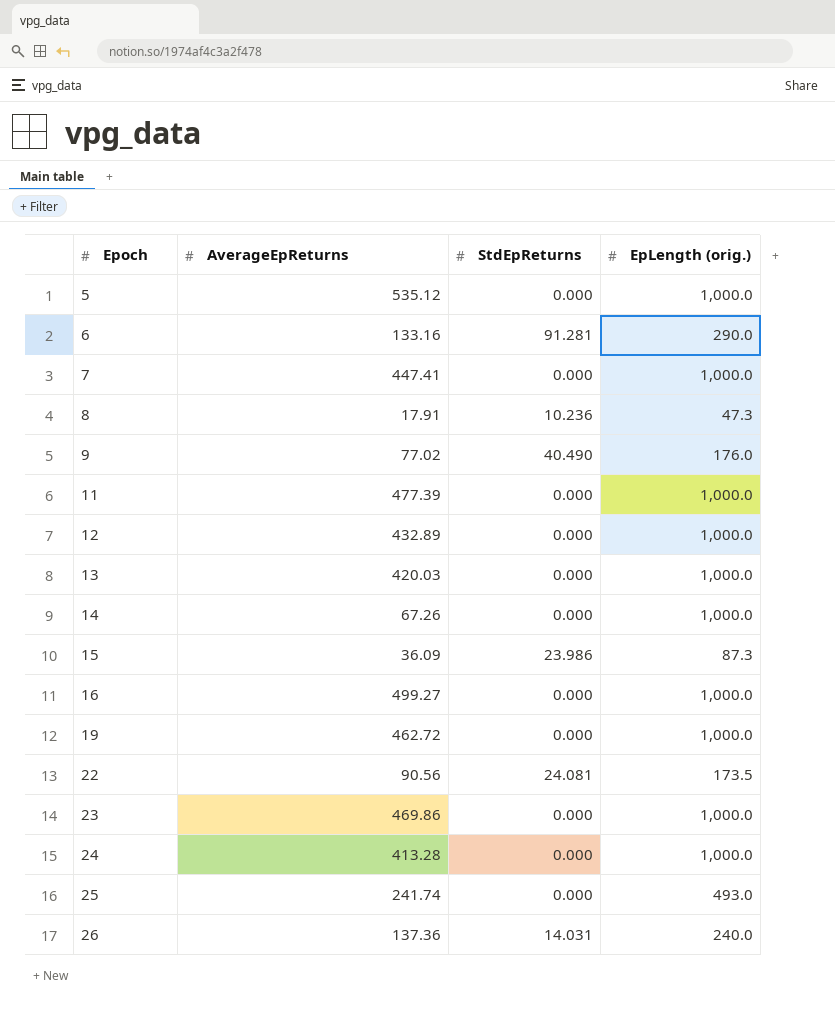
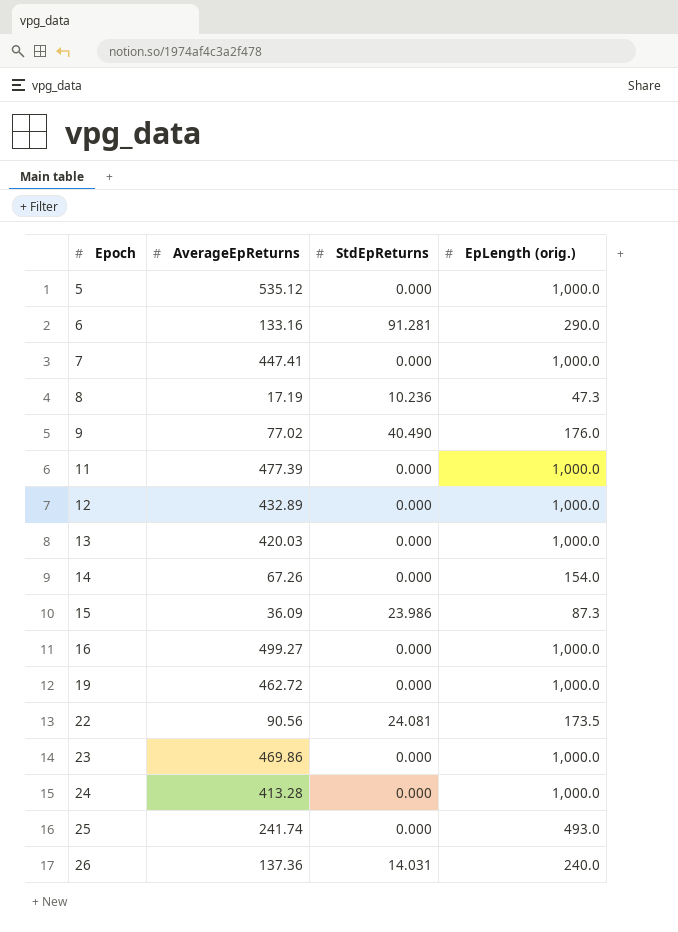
8 | AverageEpReturns: 17.91 -> 17.19
14 | EpLength (orig.): 1,000.0 -> 154.0

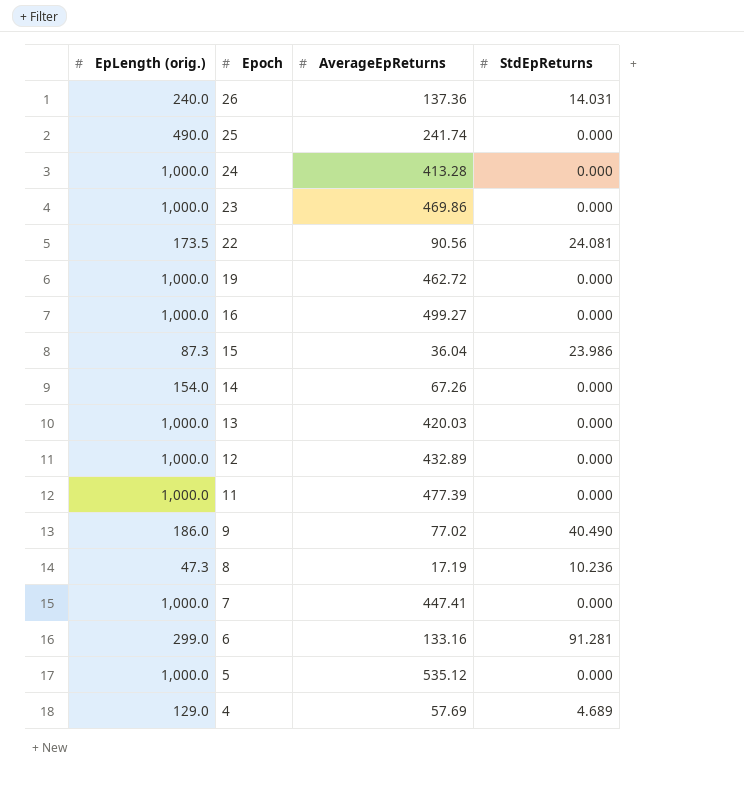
row order: Epoch ascending -> Epoch descending
column EpLength (orig.) | position: 4 -> 1
25 | EpLength (orig.): 493.0 -> 490.0
15 | AverageEpReturns: 36.09 -> 36.04
9 | EpLength (orig.): 176.0 -> 186.0
6 | EpLength (orig.): 290.0 -> 299.0
row 4: none -> 129.0 | 57.69 | 4.689

